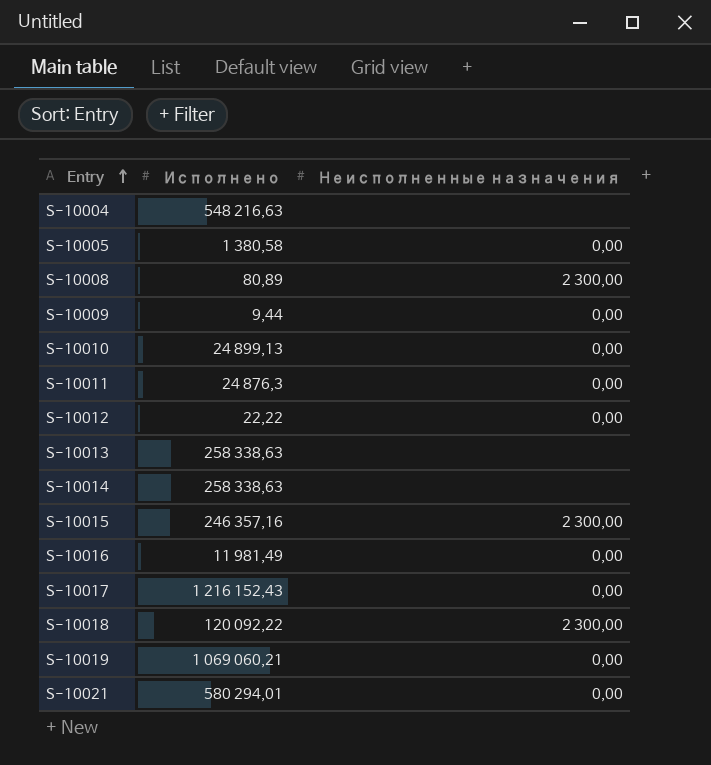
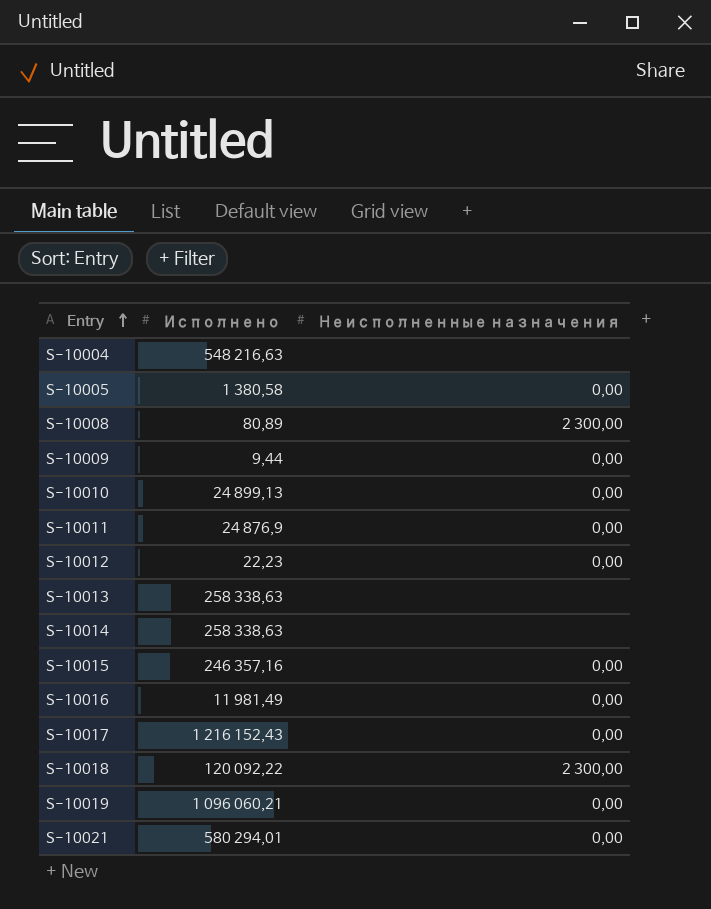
S-10011 | Исполнено: 24 876,3 -> 24 876,9
S-10012 | Исполнено: 22,22 -> 22,23
S-10015 | Неисполненные назначения: 2 300,00 -> 0,00
S-10019 | Исполнено: 1 069 060,21 -> 1 096 060,21

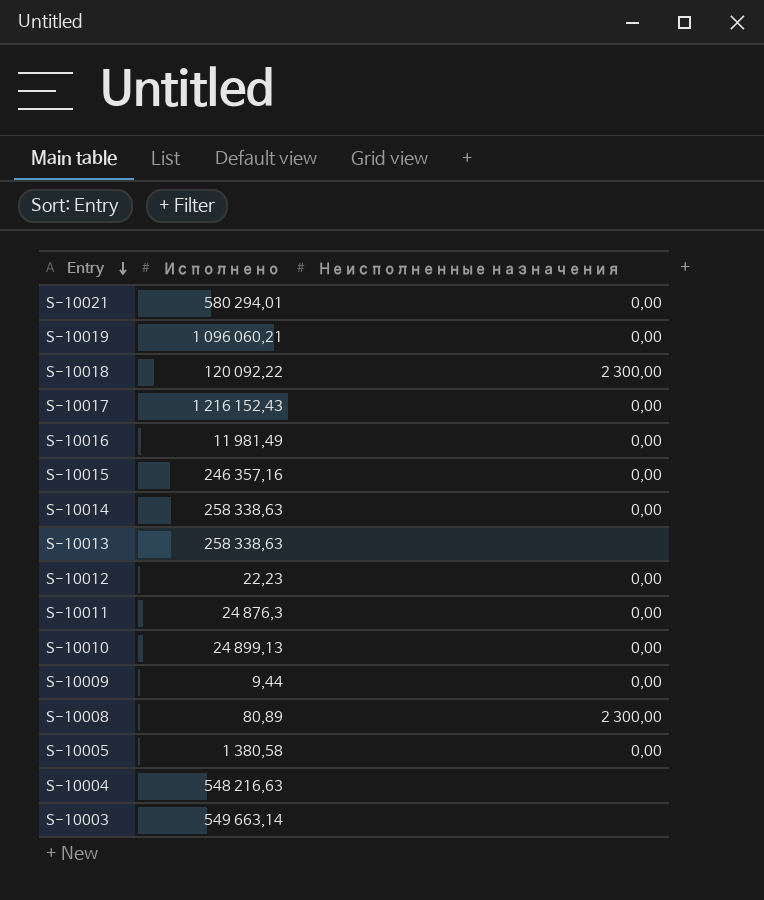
row order: Entry ascending -> Entry descending
S-10014 | Неисполненные назначения: none -> 0,00
S-10011 | Исполнено: 24 876,9 -> 24 876,3
row S-10003: none -> 549 663,14 | none

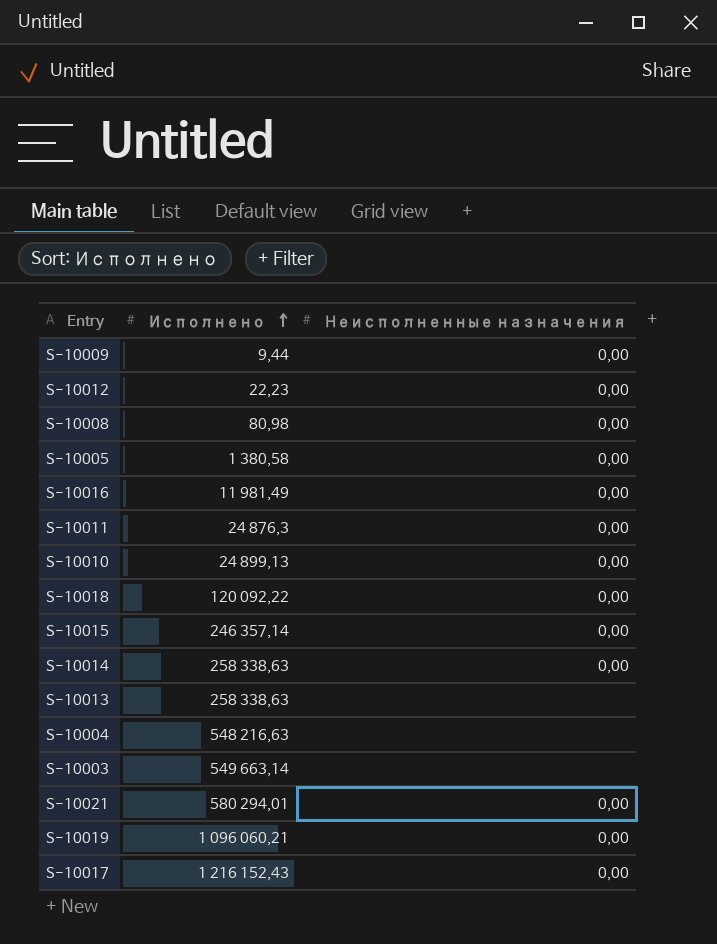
row order: Entry descending -> Исполнено ascending
S-10008 | Исполнено: 80,89 -> 80,98
S-10008 | Неисполненные назначения: 2 300,00 -> 0,00
S-10018 | Неисполненные назначения: 2 300,00 -> 0,00
S-10015 | Исполнено: 246 357,16 -> 246 357,14

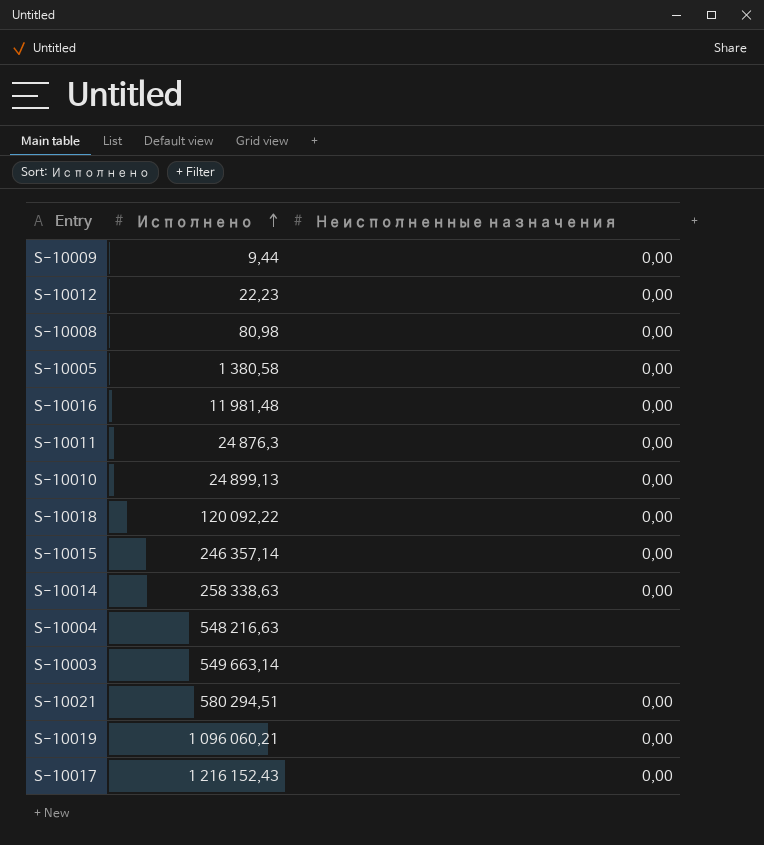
row S-10013: 258 338,63 | none -> none
S-10016 | Исполнено: 11 981,49 -> 11 981,48
S-10021 | Исполнено: 580 294,01 -> 580 294,51

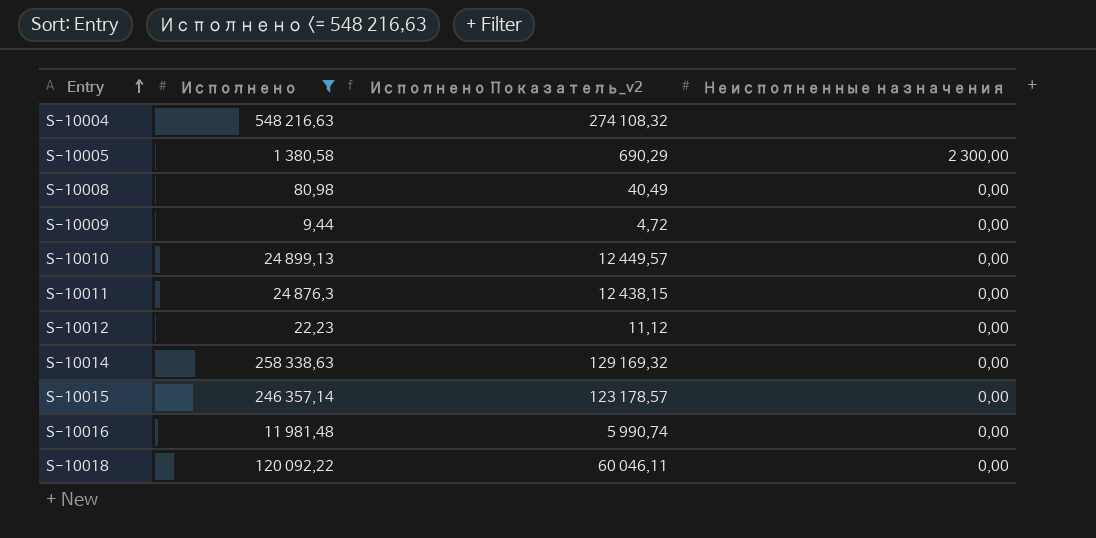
filter: none -> Исполнено <= 548 216,63
row order: Исполнено ascending -> Entry ascending
column Исполнено Показатель_v2 | formula: none -> [Исполнено] * 0,5
S-10005 | Неисполненные назначения: 0,00 -> 2 300,00

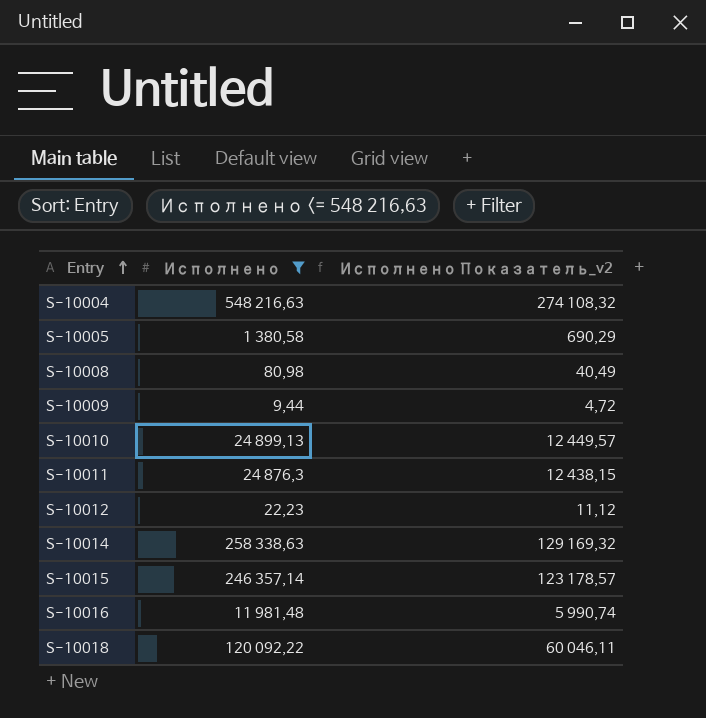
column Неисполненные назначения | position: 4 -> none

